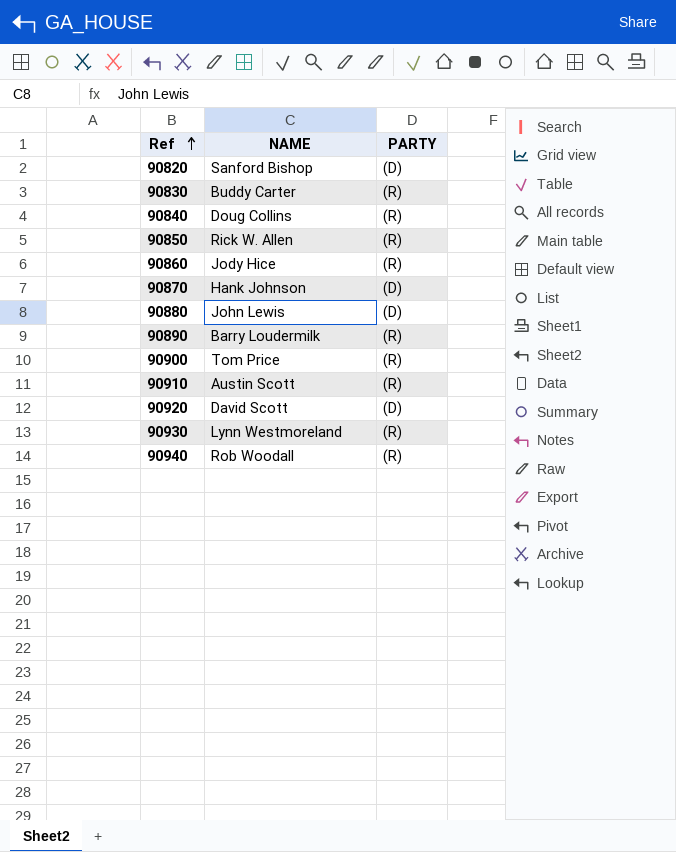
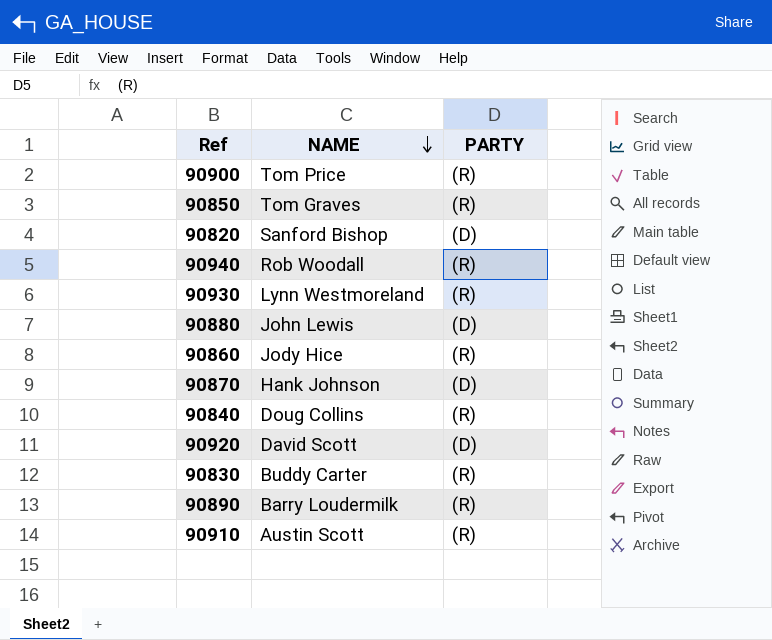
row order: Ref ascending -> NAME descending
90850 | NAME: Rick W. Allen -> Tom Graves

